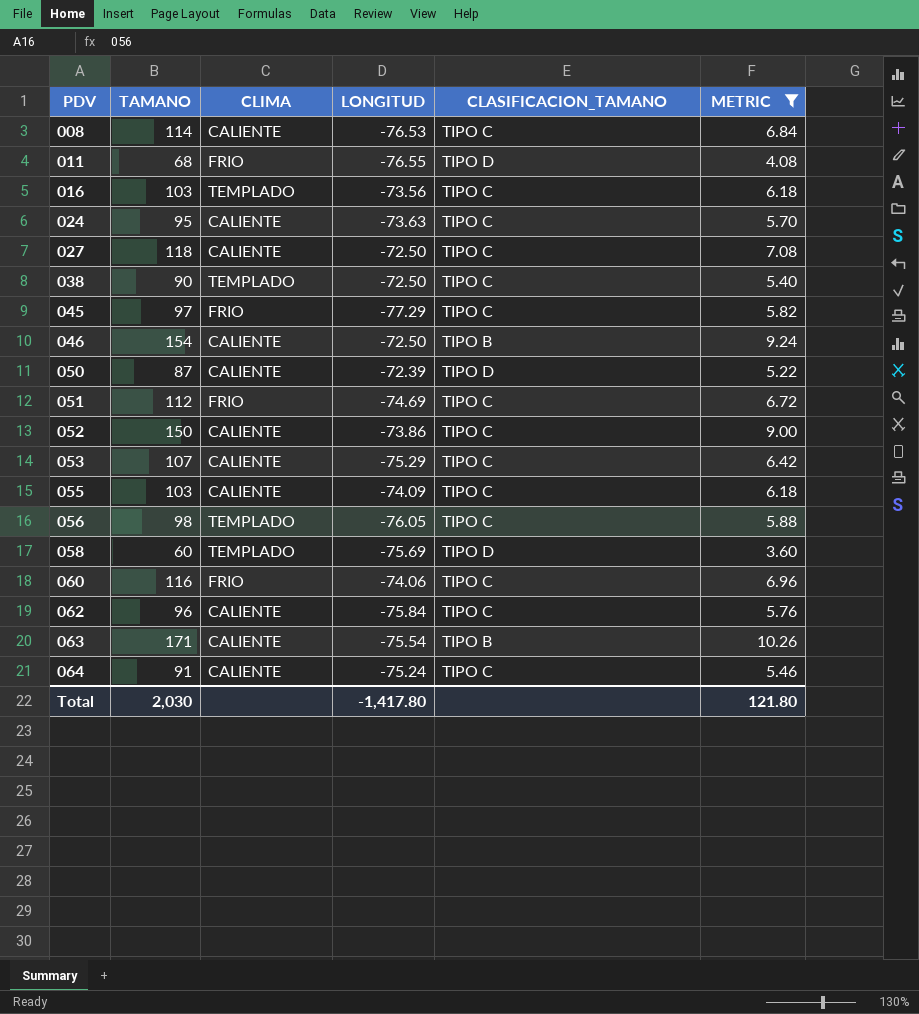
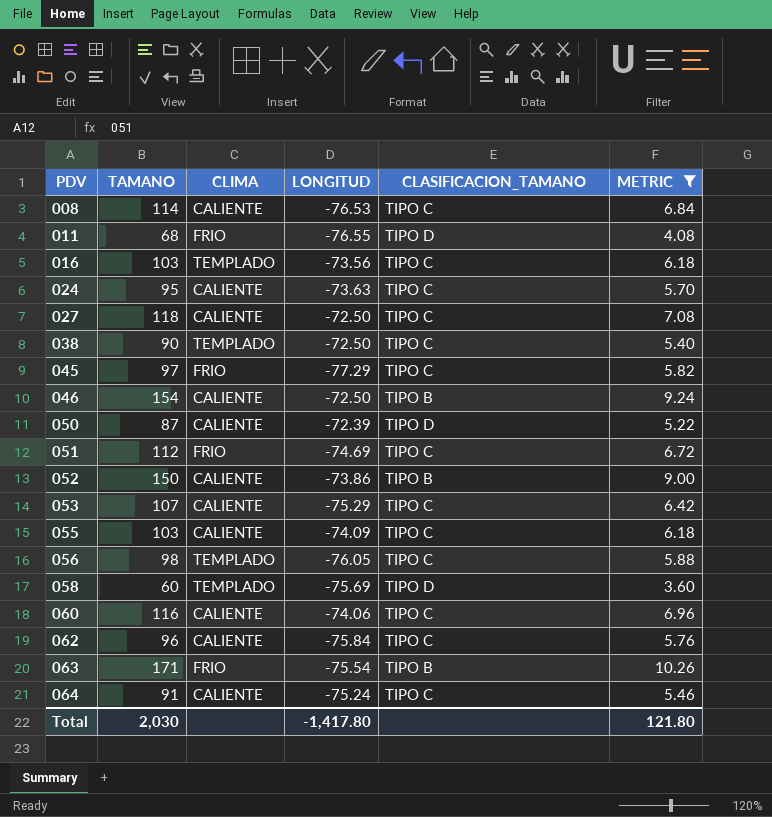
052 | CLASIFICACION_TAMANO: TIPO C -> TIPO B
060 | CLIMA: FRIO -> CALIENTE
063 | CLIMA: CALIENTE -> FRIO

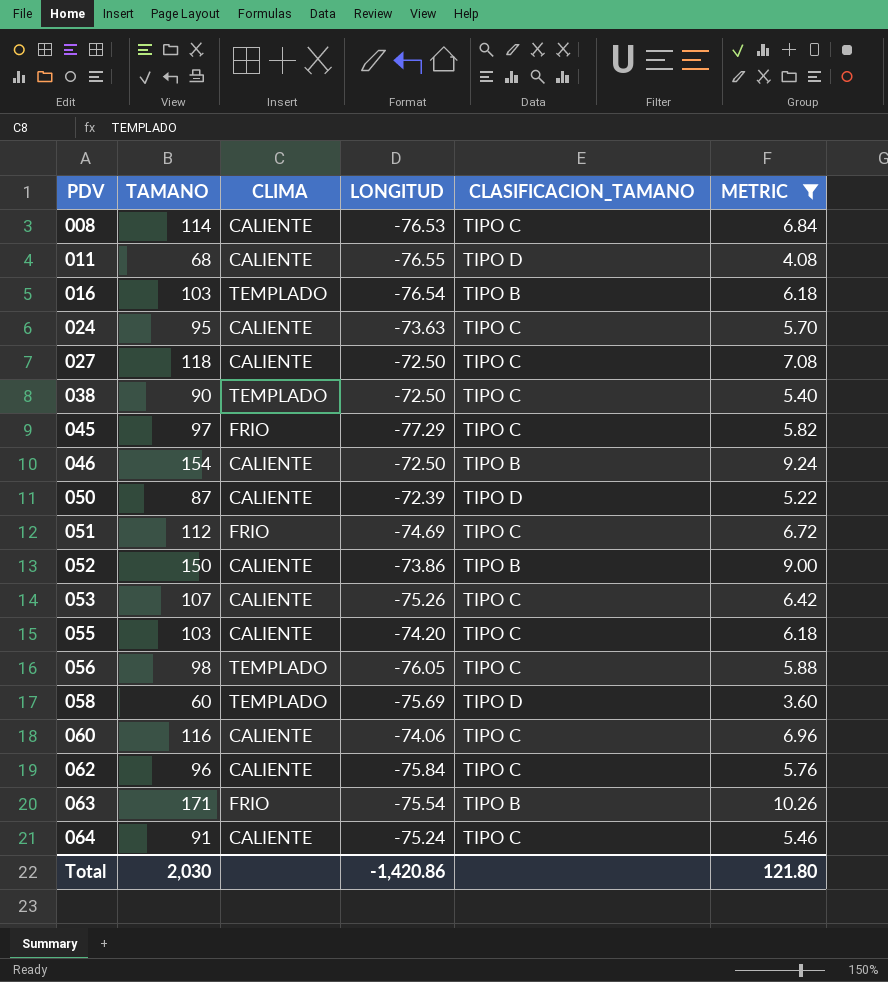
011 | CLIMA: FRIO -> CALIENTE
016 | LONGITUD: -73.56 -> -76.54
016 | CLASIFICACION_TAMANO: TIPO C -> TIPO B
053 | LONGITUD: -75.29 -> -75.26
055 | LONGITUD: -74.09 -> -74.20
Total | LONGITUD: -1,417.80 -> -1,420.86

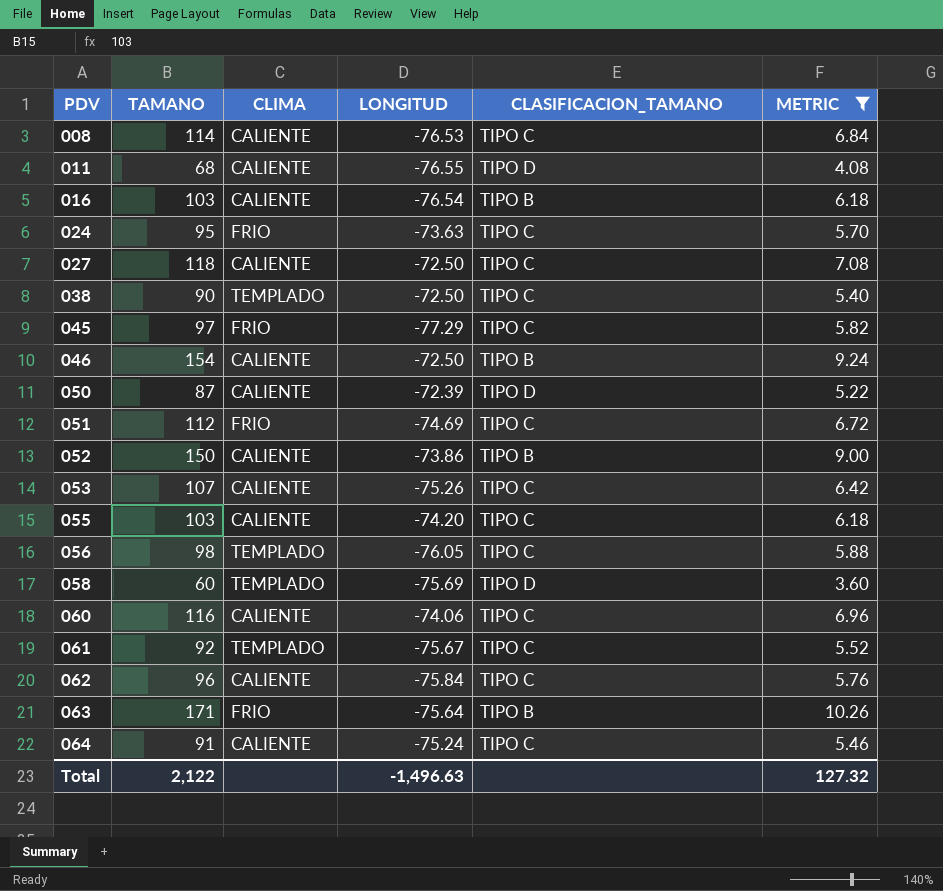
016 | CLIMA: TEMPLADO -> CALIENTE
024 | CLIMA: CALIENTE -> FRIO
row 061: none -> 92 | TEMPLADO | -75.67 | TIPO C | 5.52
063 | LONGITUD: -75.54 -> -75.64
Total | TAMANO: 2,030 -> 2,122
Total | LONGITUD: -1,420.86 -> -1,496.63
Total | METRIC: 121.80 -> 127.32

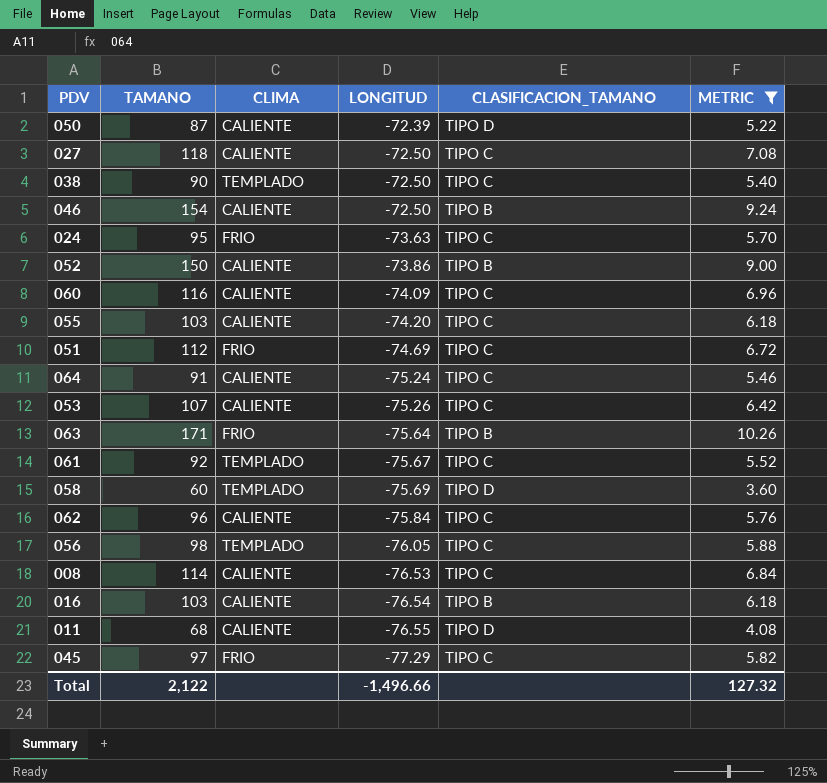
row order: PDV ascending -> LONGITUD descending
060 | LONGITUD: -74.06 -> -74.09
Total | LONGITUD: -1,496.63 -> -1,496.66

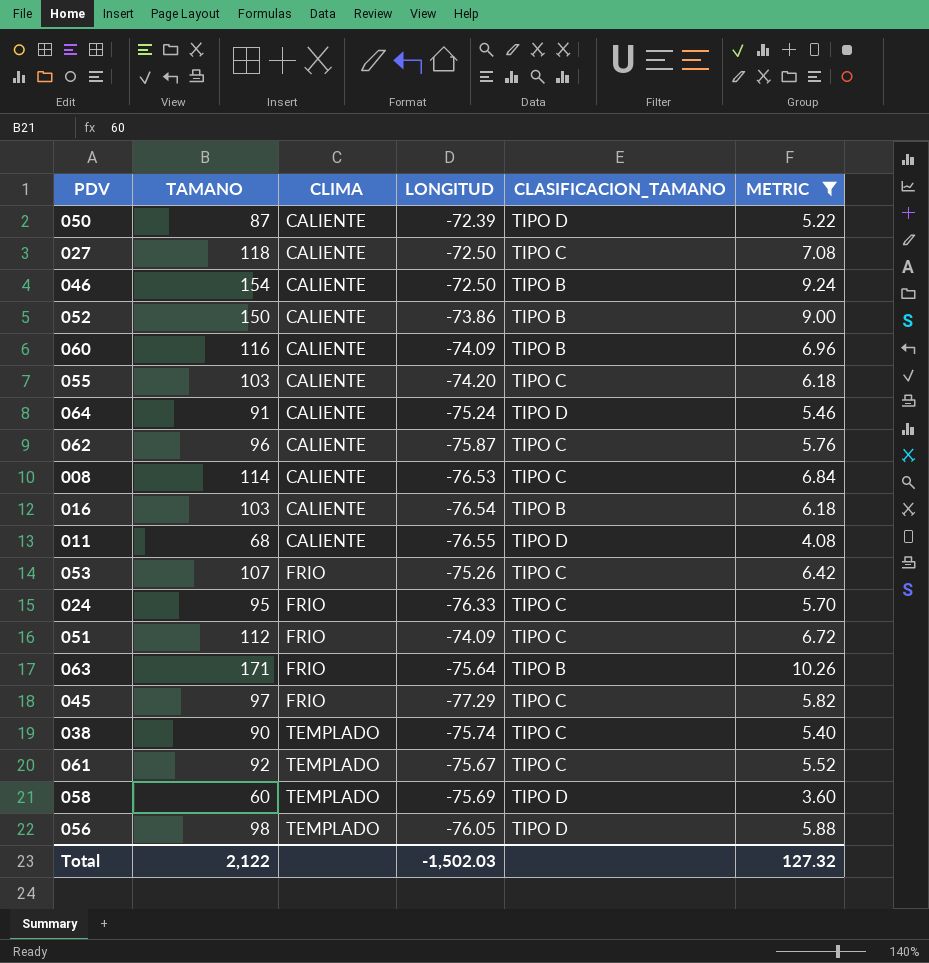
row order: LONGITUD descending -> CLIMA ascending
060 | CLASIFICACION_TAMANO: TIPO C -> TIPO B
064 | CLASIFICACION_TAMANO: TIPO C -> TIPO D
062 | LONGITUD: -75.84 -> -75.87
053 | CLIMA: CALIENTE -> FRIO
024 | LONGITUD: -73.63 -> -76.33
051 | LONGITUD: -74.69 -> -74.09
038 | LONGITUD: -72.50 -> -75.74
056 | CLASIFICACION_TAMANO: TIPO C -> TIPO D
Total | LONGITUD: -1,496.66 -> -1,502.03

